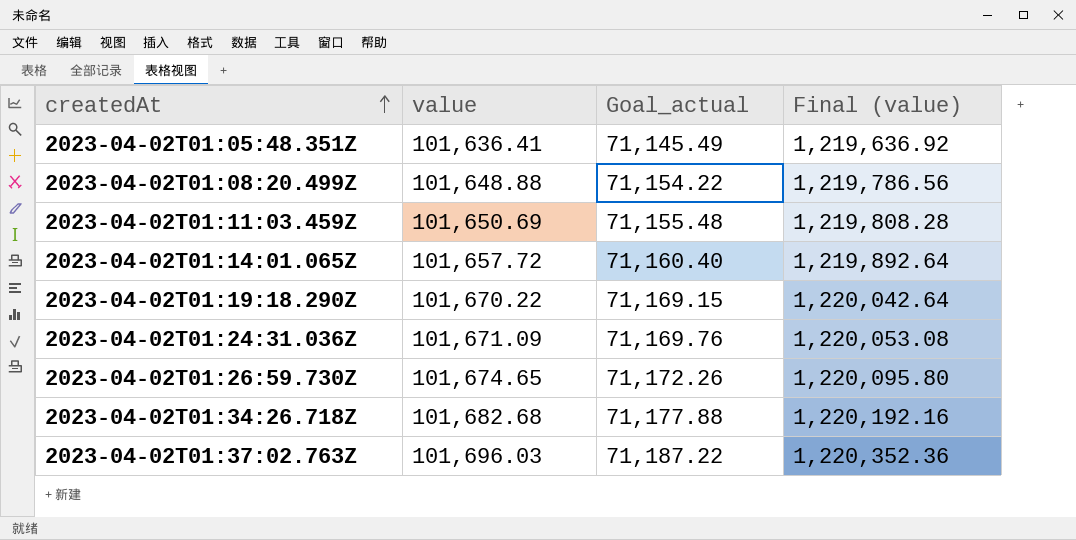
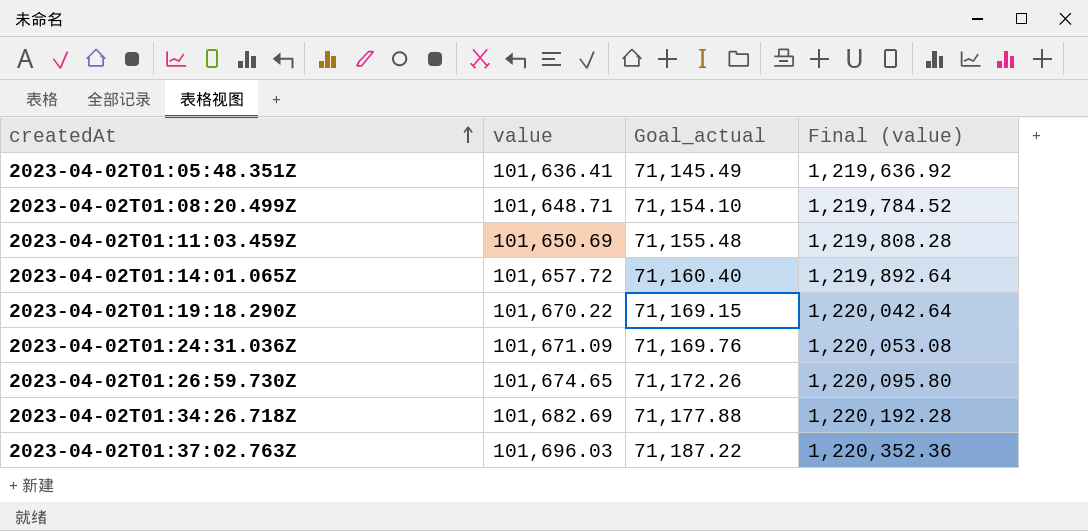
2023-04-02T01:08:20.499Z | value: 101,648.88 -> 101,648.71
2023-04-02T01:08:20.499Z | Goal_actual: 71,154.22 -> 71,154.10
2023-04-02T01:08:20.499Z | Final (value): 1,219,786.56 -> 1,219,784.52
2023-04-02T01:34:26.718Z | value: 101,682.68 -> 101,682.69
2023-04-02T01:34:26.718Z | Final (value): 1,220,192.16 -> 1,220,192.28

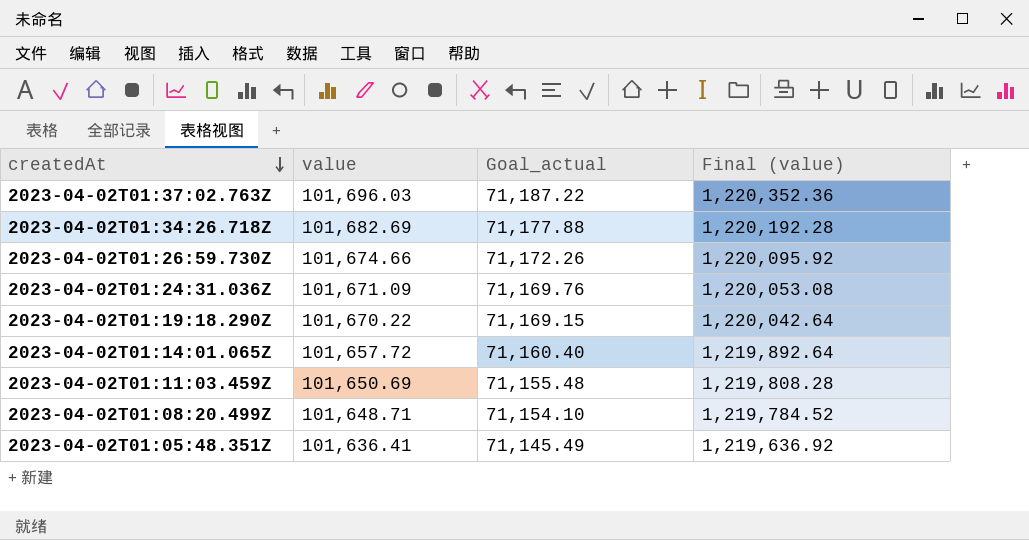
row order: createdAt ascending -> createdAt descending
2023-04-02T01:26:59.730Z | value: 101,674.65 -> 101,674.66
2023-04-02T01:26:59.730Z | Final (value): 1,220,095.80 -> 1,220,095.92

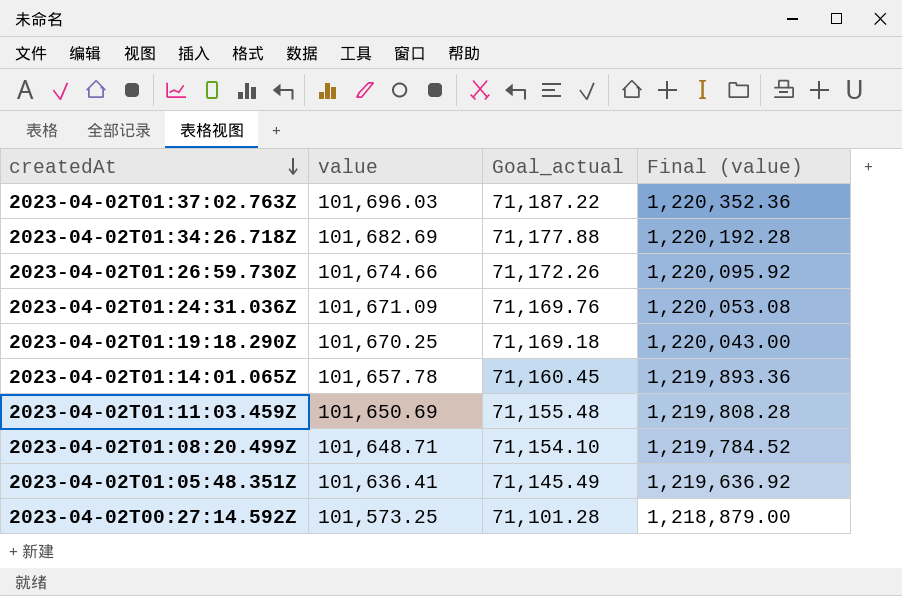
2023-04-02T01:19:18.290Z | value: 101,670.22 -> 101,670.25
2023-04-02T01:19:18.290Z | Goal_actual: 71,169.15 -> 71,169.18
2023-04-02T01:19:18.290Z | Final (value): 1,220,042.64 -> 1,220,043.00
2023-04-02T01:14:01.065Z | value: 101,657.72 -> 101,657.78
2023-04-02T01:14:01.065Z | Goal_actual: 71,160.40 -> 71,160.45
2023-04-02T01:14:01.065Z | Final (value): 1,219,892.64 -> 1,219,893.36
row 2023-04-02T00:27:14.592Z: none -> 101,573.25 | 71,101.28 | 1,218,879.00

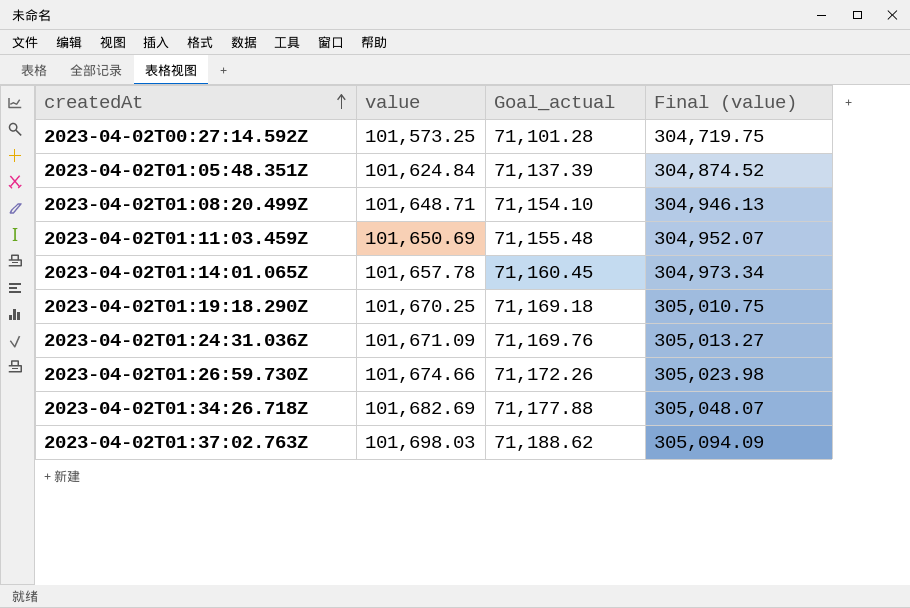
row order: createdAt descending -> createdAt ascending
column Final (value) | formula: [value] * 12 -> [value] * 3
2023-04-02T01:05:48.351Z | value: 101,636.41 -> 101,624.84
2023-04-02T01:05:48.351Z | Goal_actual: 71,145.49 -> 71,137.39
2023-04-02T01:37:02.763Z | value: 101,696.03 -> 101,698.03
2023-04-02T01:37:02.763Z | Goal_actual: 71,187.22 -> 71,188.62

